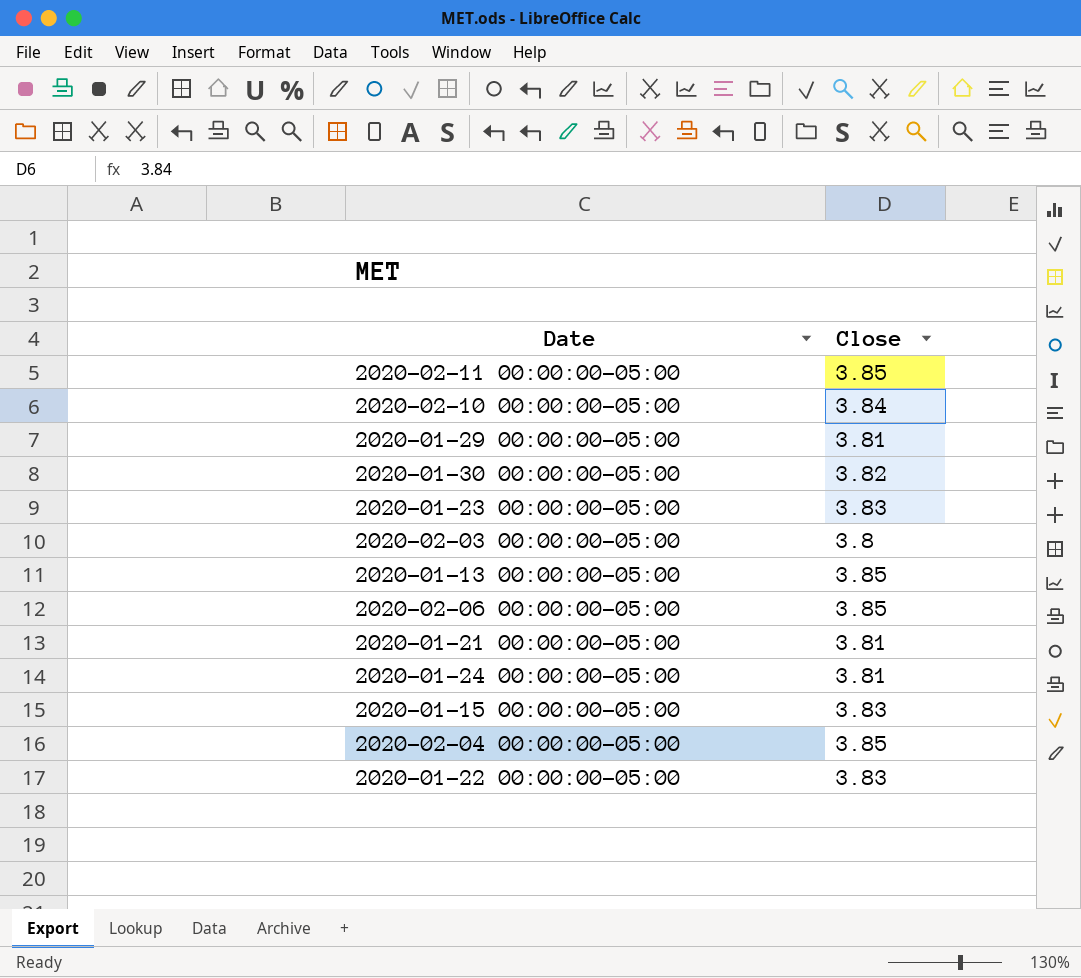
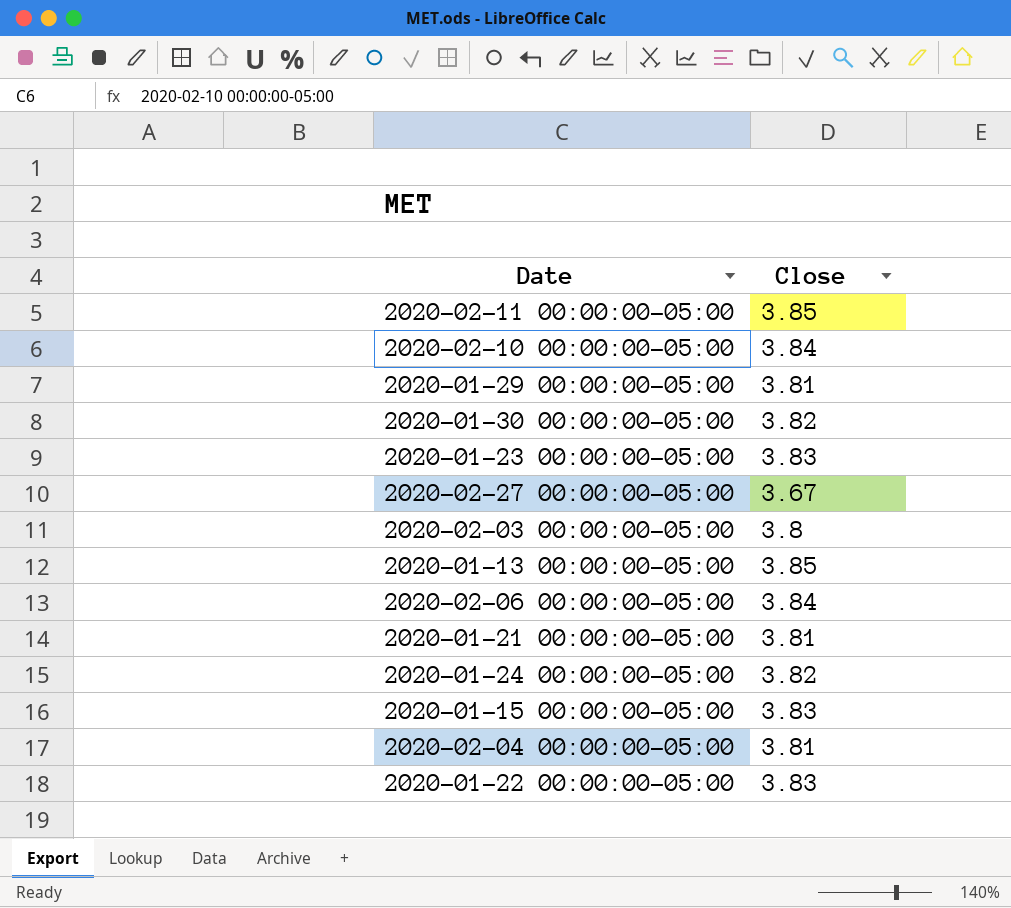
row 2020-02-27 00:00:00-05:00: none -> 3.67
2020-02-06 00:00:00-05:00 | Close: 3.85 -> 3.84
2020-01-24 00:00:00-05:00 | Close: 3.81 -> 3.82
2020-02-04 00:00:00-05:00 | Close: 3.85 -> 3.81

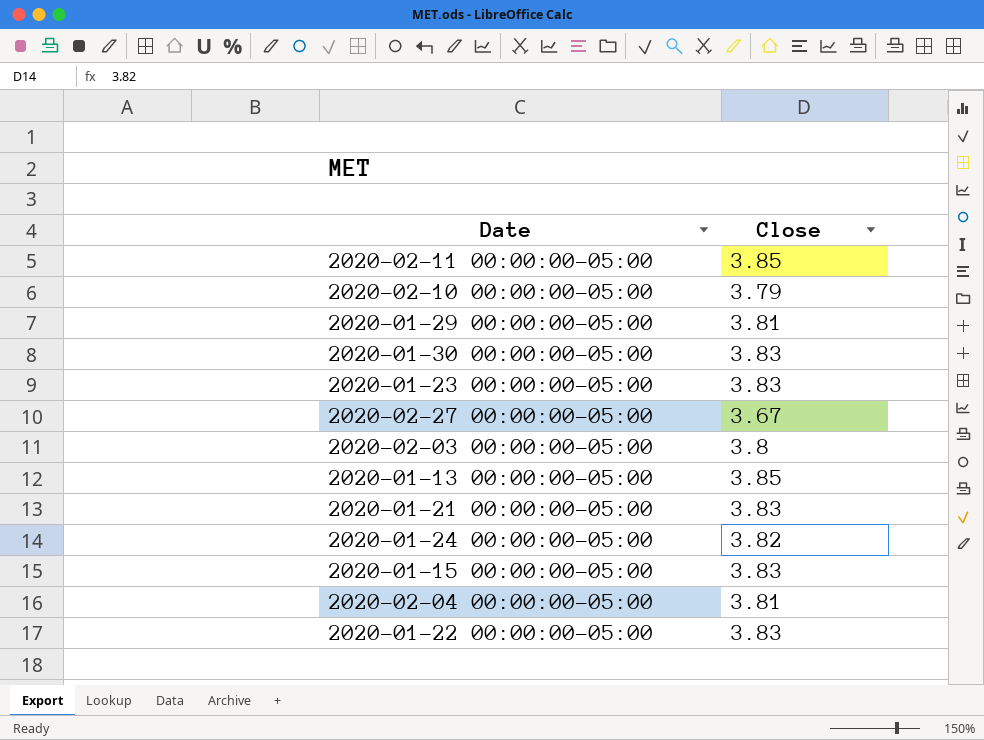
row 2020-02-06 00:00:00-05:00: 3.84 -> none
2020-02-10 00:00:00-05:00 | Close: 3.84 -> 3.79
2020-01-30 00:00:00-05:00 | Close: 3.82 -> 3.83
2020-01-21 00:00:00-05:00 | Close: 3.81 -> 3.83

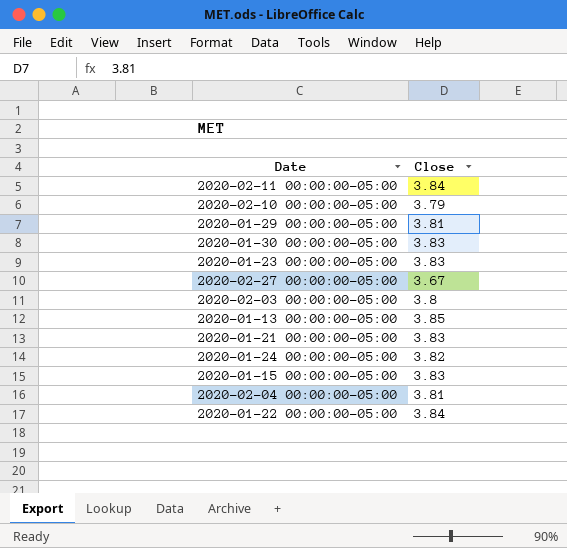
2020-02-11 00:00:00-05:00 | Close: 3.85 -> 3.84
2020-01-22 00:00:00-05:00 | Close: 3.83 -> 3.84

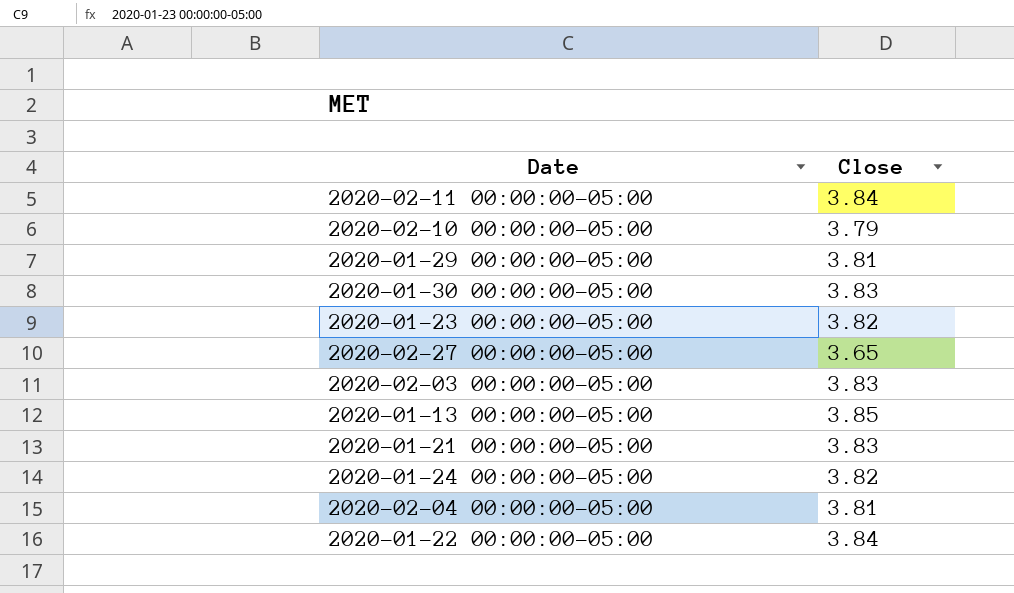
row 2020-01-15 00:00:00-05:00: 3.83 -> none
2020-01-23 00:00:00-05:00 | Close: 3.83 -> 3.82
2020-02-27 00:00:00-05:00 | Close: 3.67 -> 3.65
2020-02-03 00:00:00-05:00 | Close: 3.8 -> 3.83

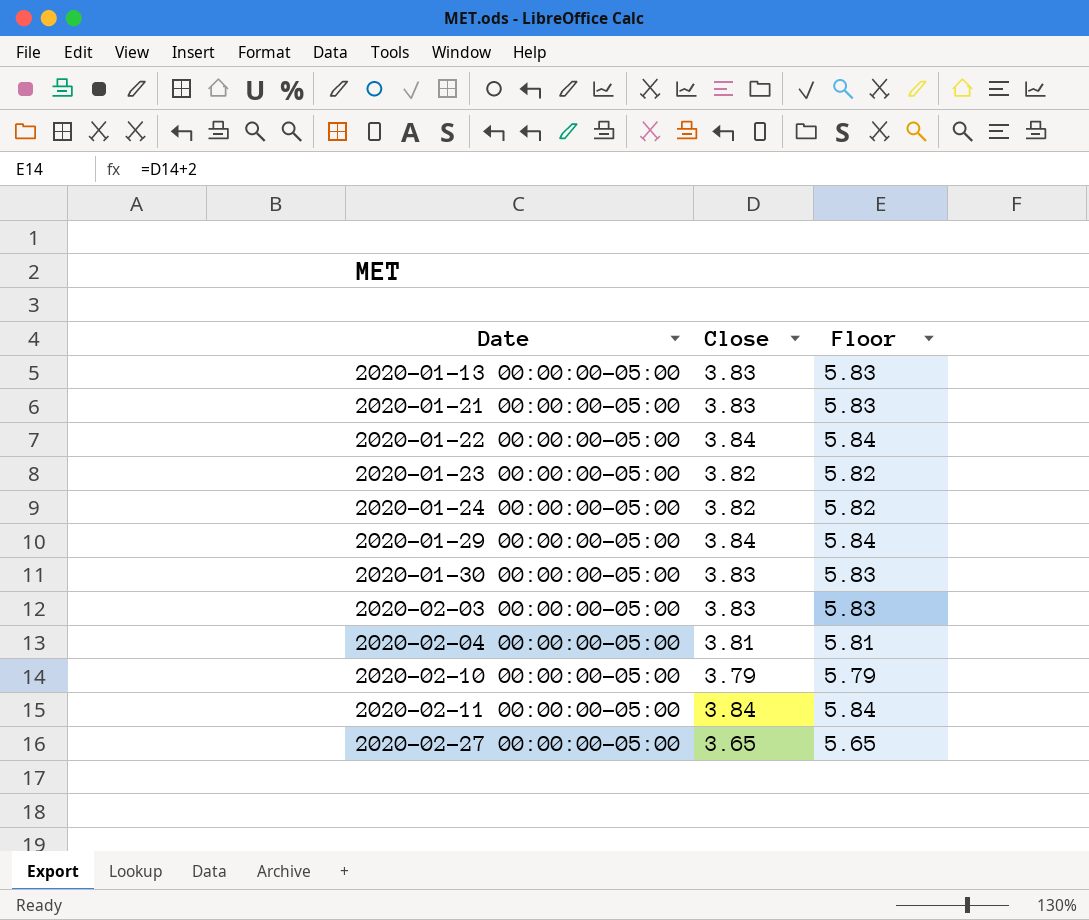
row order: none -> Date ascending
column Floor | formula: none -> [Close] + 2
2020-01-13 00:00:00-05:00 | Close: 3.85 -> 3.83
2020-01-29 00:00:00-05:00 | Close: 3.81 -> 3.84

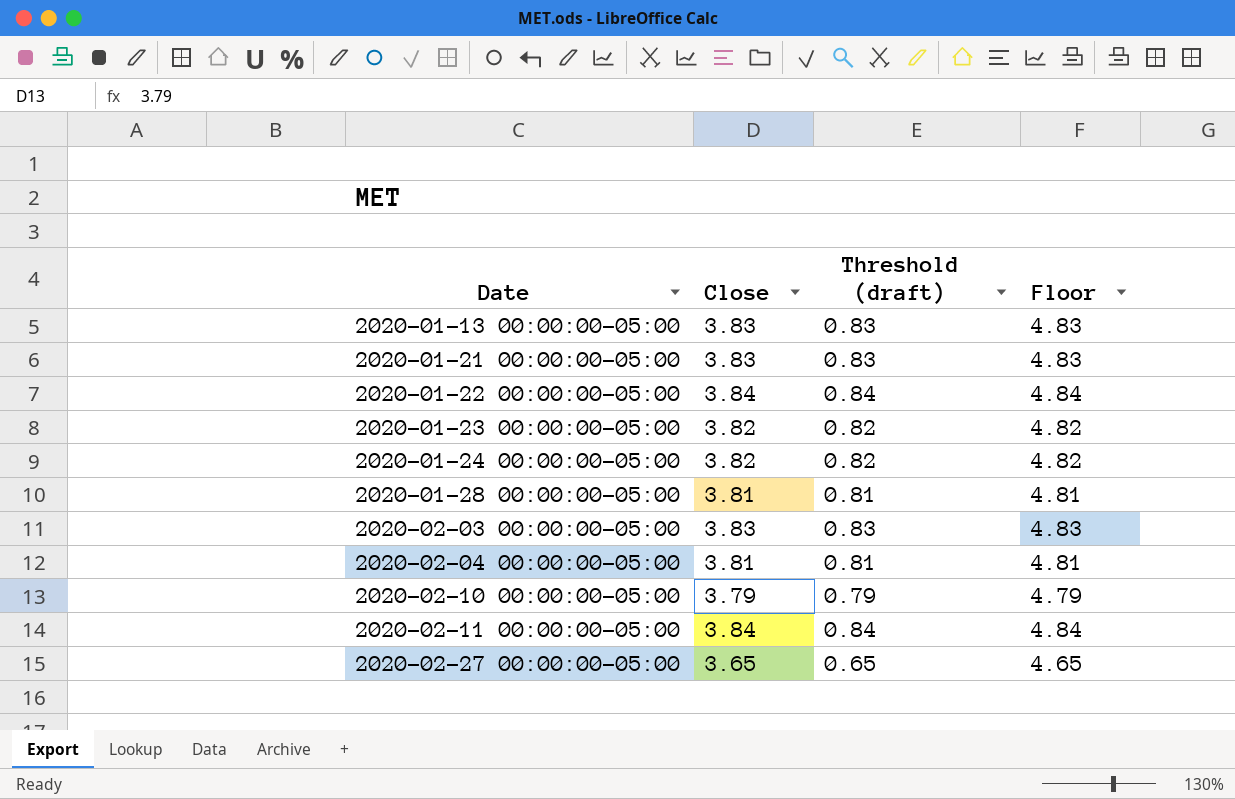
column Threshold (draft) | formula: none -> [Close] - 3
column Floor | formula: [Close] + 2 -> [Close] + 1
row 2020-01-29 00:00:00-05:00: 3.84 | 5.84 -> none
row 2020-01-30 00:00:00-05:00: 3.83 | 5.83 -> none
row 2020-01-28 00:00:00-05:00: none -> 3.81 | 0.81 | 4.81

